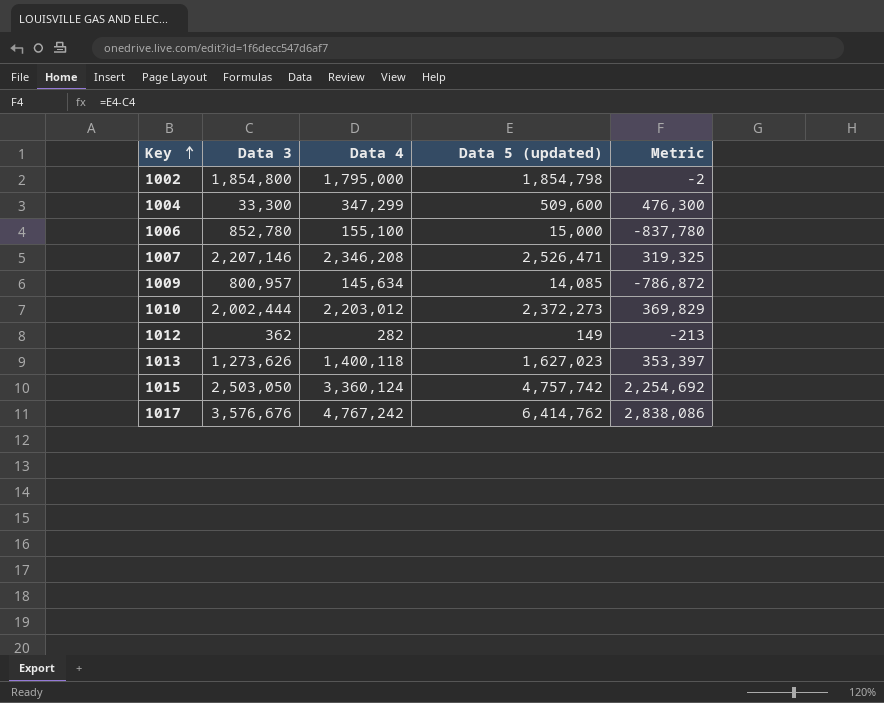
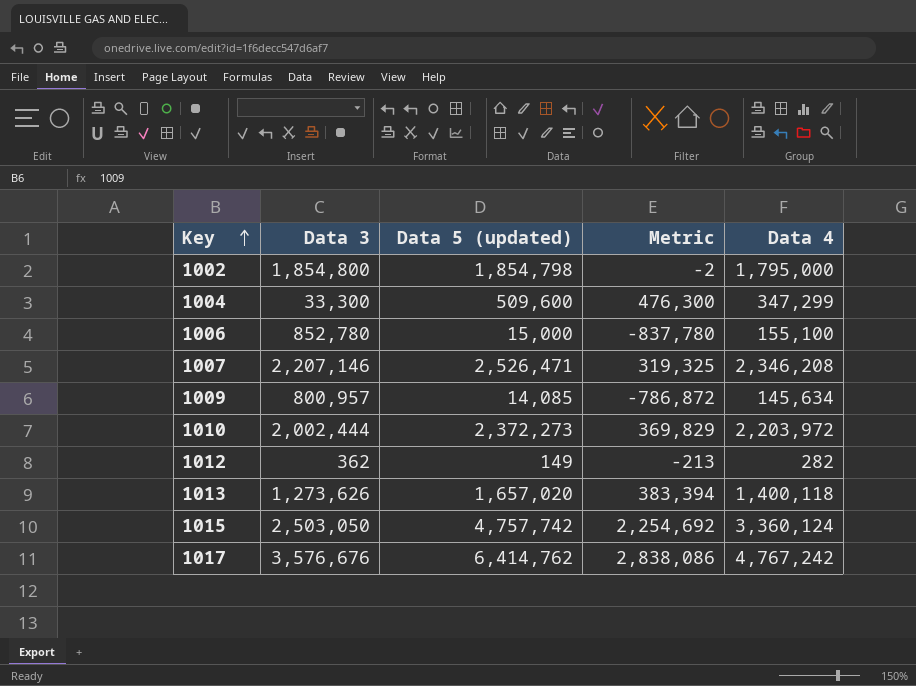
column Data 4 | position: 3 -> 5
1010 | Data 4: 2,203,012 -> 2,203,972
1013 | Data 5 (updated): 1,627,023 -> 1,657,020
1013 | Metric: 353,397 -> 383,394

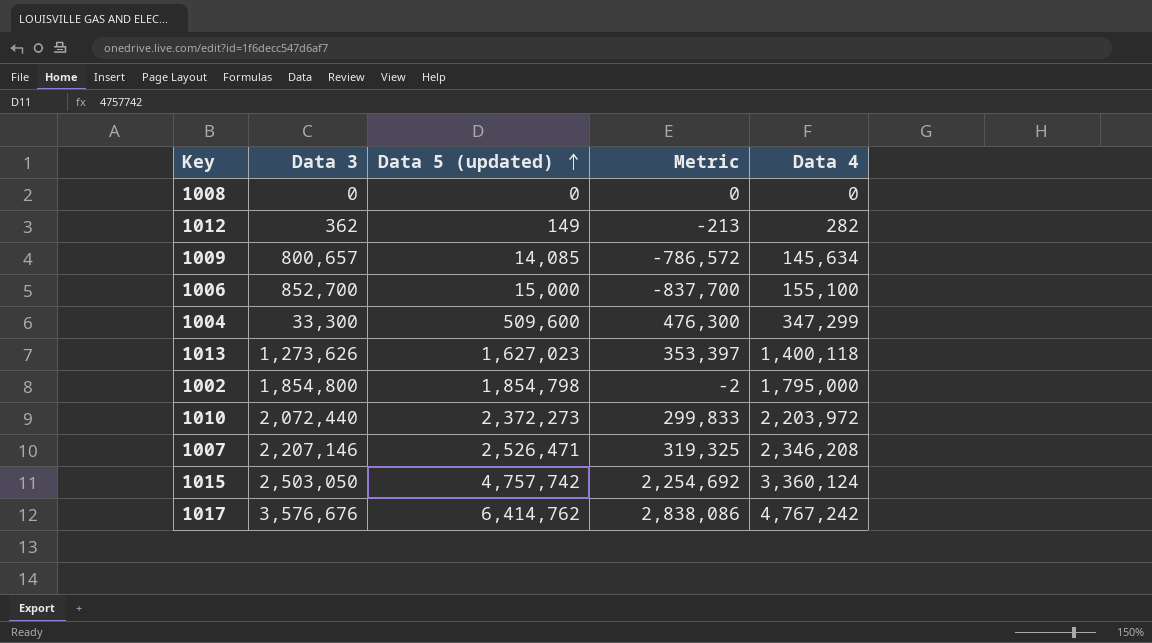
row order: Key ascending -> Data 5 (updated) ascending
row 1008: none -> 0 | 0 | 0 | 0
1009 | Data 3: 800,957 -> 800,657
1009 | Metric: -786,872 -> -786,572
1006 | Data 3: 852,780 -> 852,700
1006 | Metric: -837,780 -> -837,700
1013 | Data 5 (updated): 1,657,020 -> 1,627,023
1013 | Metric: 383,394 -> 353,397
1010 | Data 3: 2,002,444 -> 2,072,440
1010 | Metric: 369,829 -> 299,833

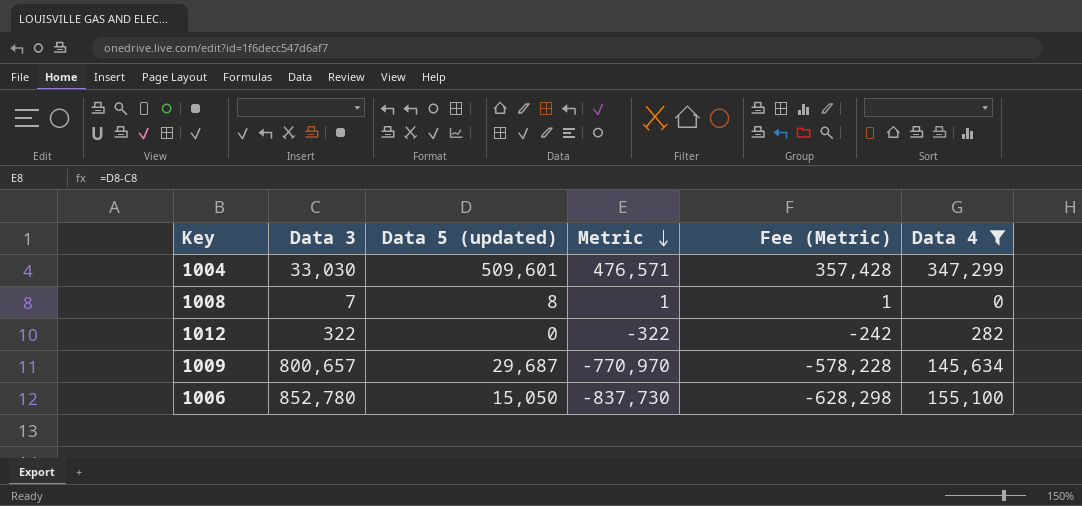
filter: none -> Data 4 <= 347,299
row order: Data 5 (updated) ascending -> Metric descending
column Fee (Metric) | formula: none -> [Metric] * 0.75
1004 | Data 3: 33,300 -> 33,030
1004 | Data 5 (updated): 509,600 -> 509,601
1004 | Metric: 476,300 -> 476,571
1008 | Data 3: 0 -> 7
1008 | Data 5 (updated): 0 -> 8
1008 | Metric: 0 -> 1
1012 | Data 3: 362 -> 322
1012 | Data 5 (updated): 149 -> 0
1012 | Metric: -213 -> -322
1009 | Data 5 (updated): 14,085 -> 29,687
1009 | Metric: -786,572 -> -770,970
1006 | Data 3: 852,700 -> 852,780
1006 | Data 5 (updated): 15,000 -> 15,050
1006 | Metric: -837,700 -> -837,730

